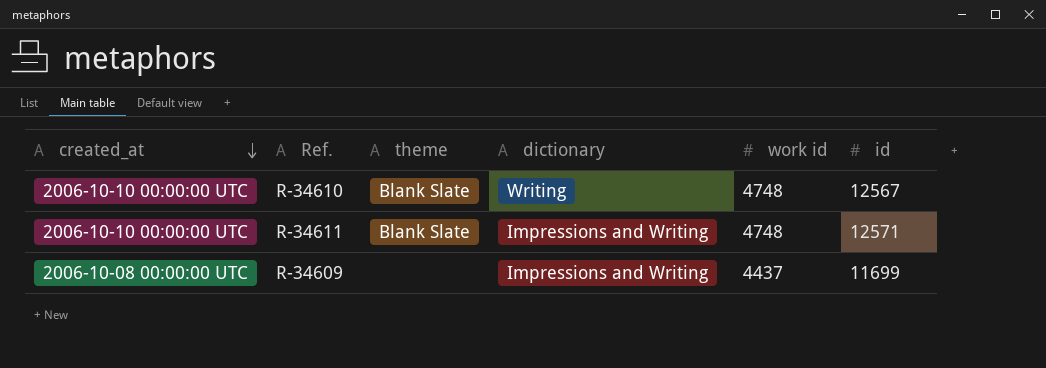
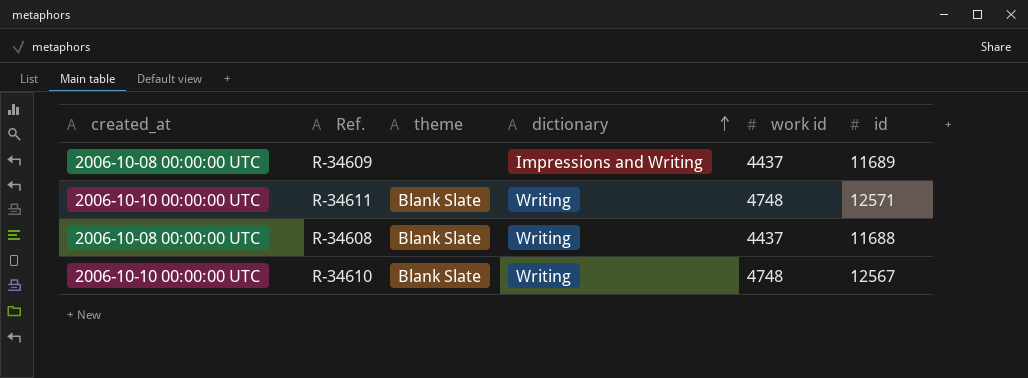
row order: created_at descending -> dictionary ascending
R-34609 | id: 11699 -> 11689
R-34611 | dictionary: Impressions and Writing -> Writing
row R-34608: none -> 2006-10-08 00:00:00 UTC | Blank Slate | Writing | 4437 | 11688

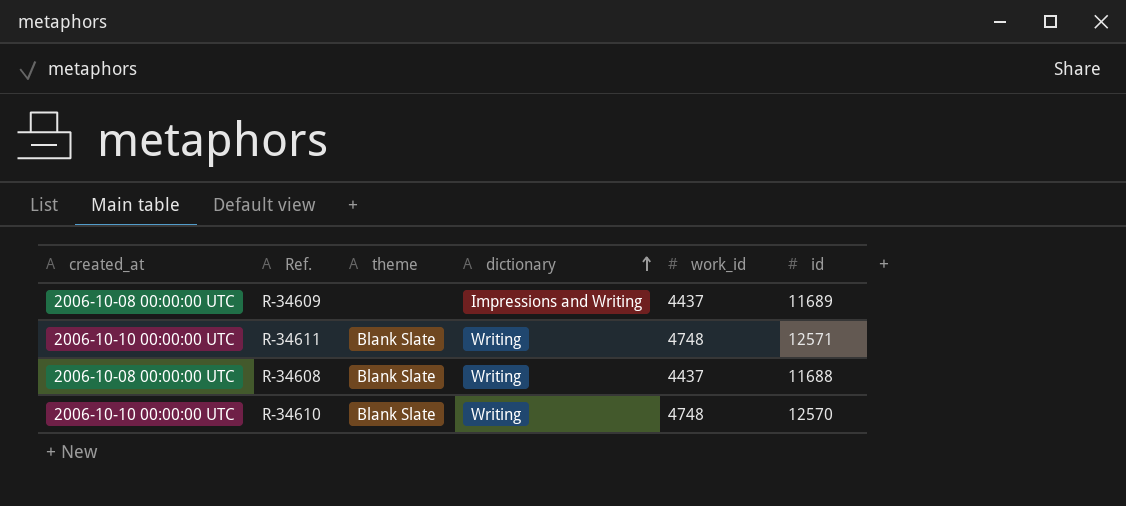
column name: work id -> work_id
R-34610 | id: 12567 -> 12570

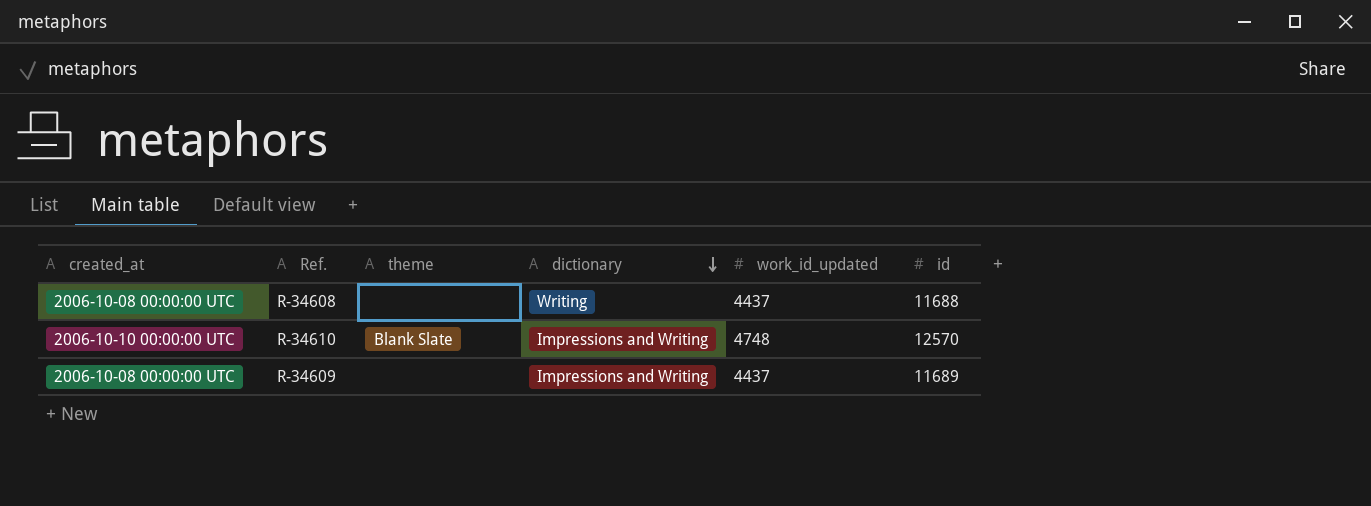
row order: dictionary ascending -> dictionary descending
column name: work_id -> work_id_updated
row R-34611: 2006-10-10 00:00:00 UTC | Blank Slate | Writing | 4748 | 12571 -> none
R-34608 | theme: Blank Slate -> none
R-34610 | dictionary: Writing -> Impressions and Writing

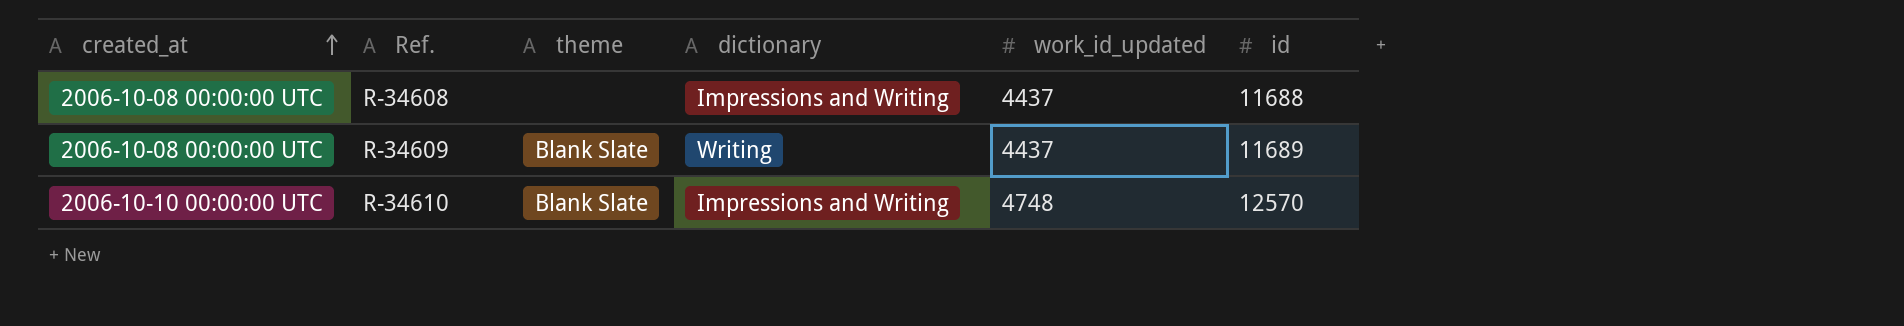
row order: dictionary descending -> created_at ascending
R-34608 | dictionary: Writing -> Impressions and Writing
R-34609 | theme: none -> Blank Slate
R-34609 | dictionary: Impressions and Writing -> Writing

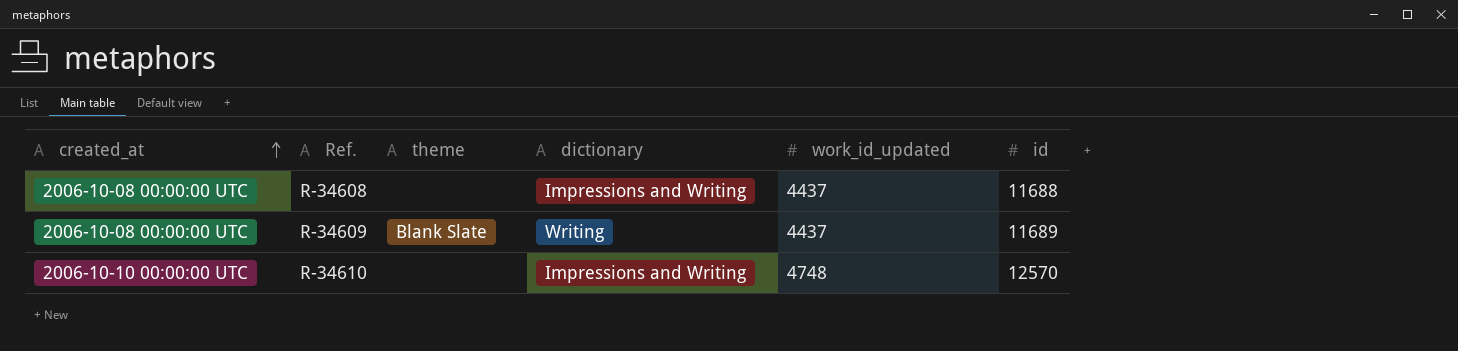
R-34610 | theme: Blank Slate -> none

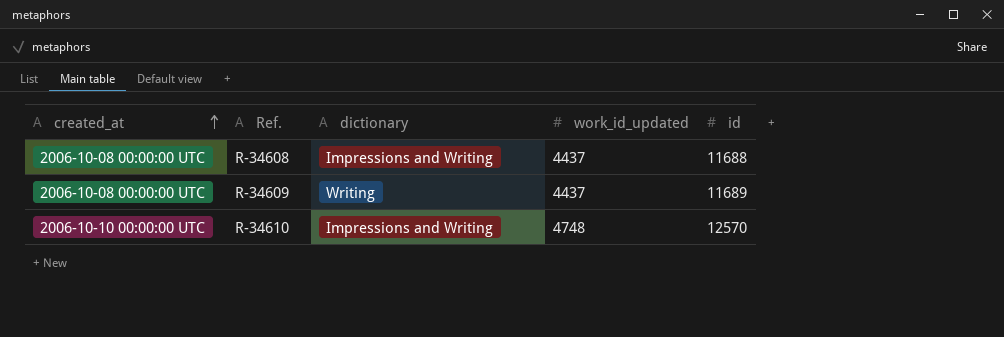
column theme | position: 3 -> none

